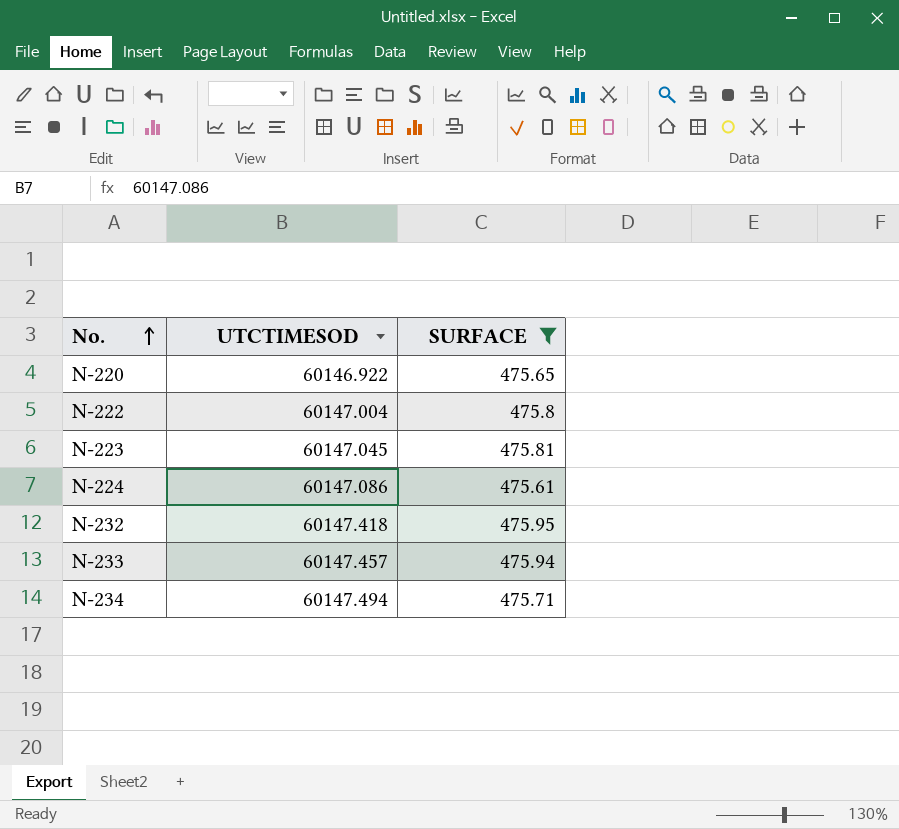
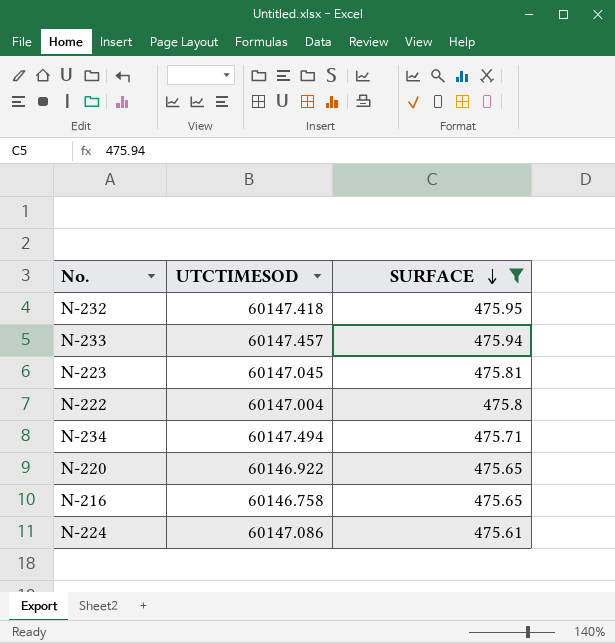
row order: No. ascending -> SURFACE descending
row N-216: none -> 60146.758 | 475.65

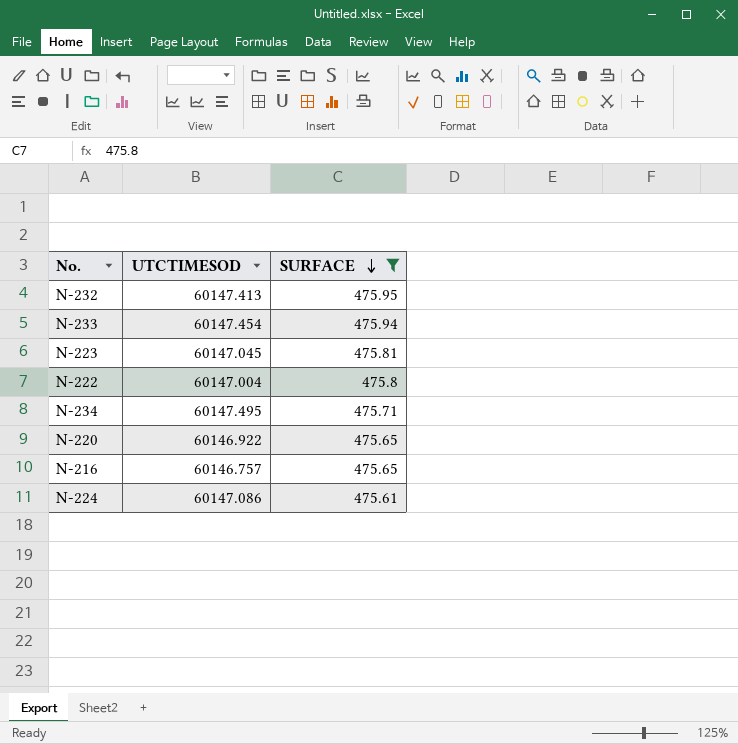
N-232 | UTCTIMESOD: 60147.418 -> 60147.413
N-233 | UTCTIMESOD: 60147.457 -> 60147.454
N-234 | UTCTIMESOD: 60147.494 -> 60147.495
N-216 | UTCTIMESOD: 60146.758 -> 60146.757

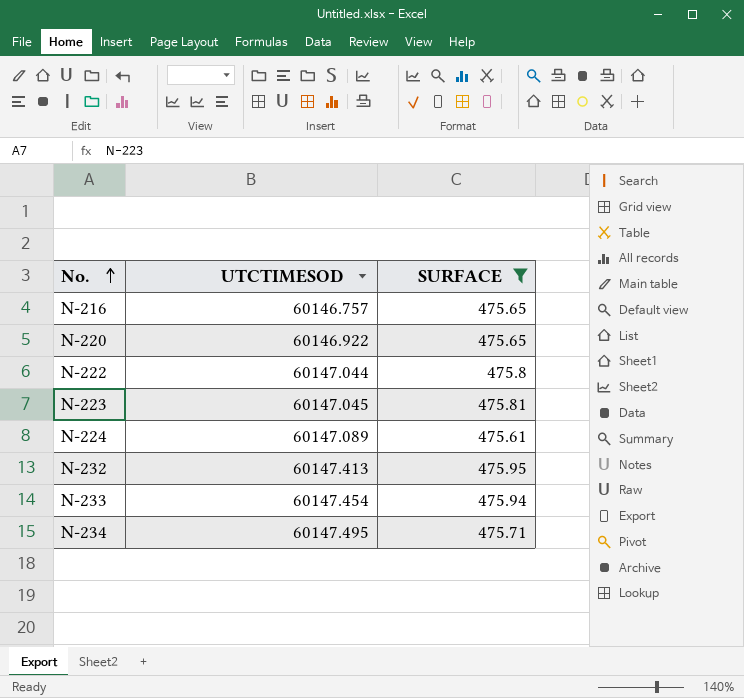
row order: SURFACE descending -> No. ascending
N-222 | UTCTIMESOD: 60147.004 -> 60147.044
N-224 | UTCTIMESOD: 60147.086 -> 60147.089

